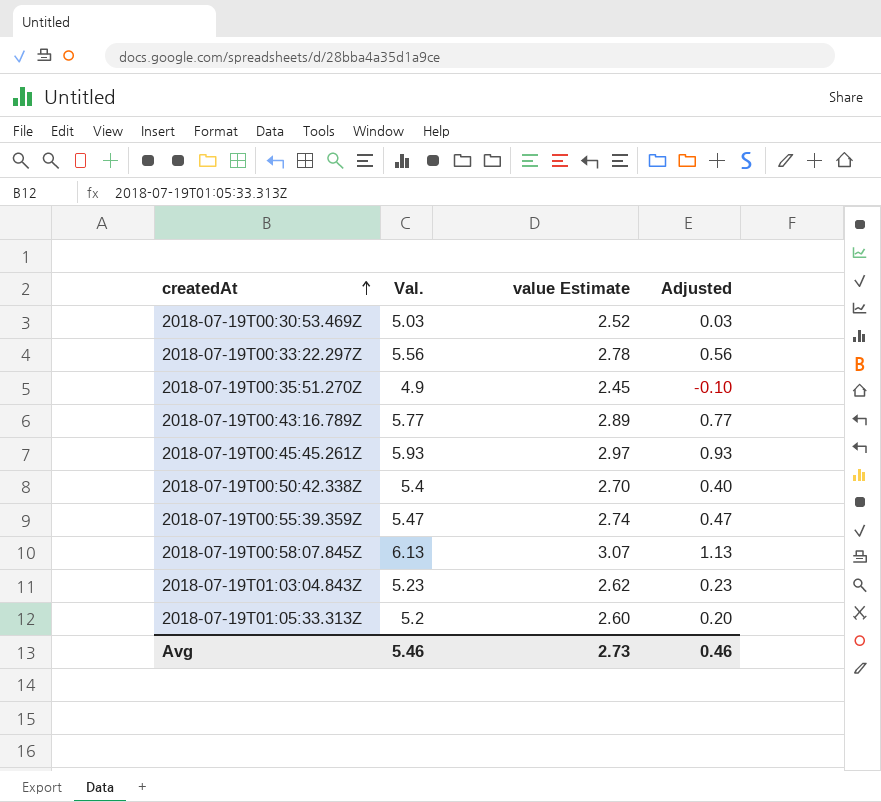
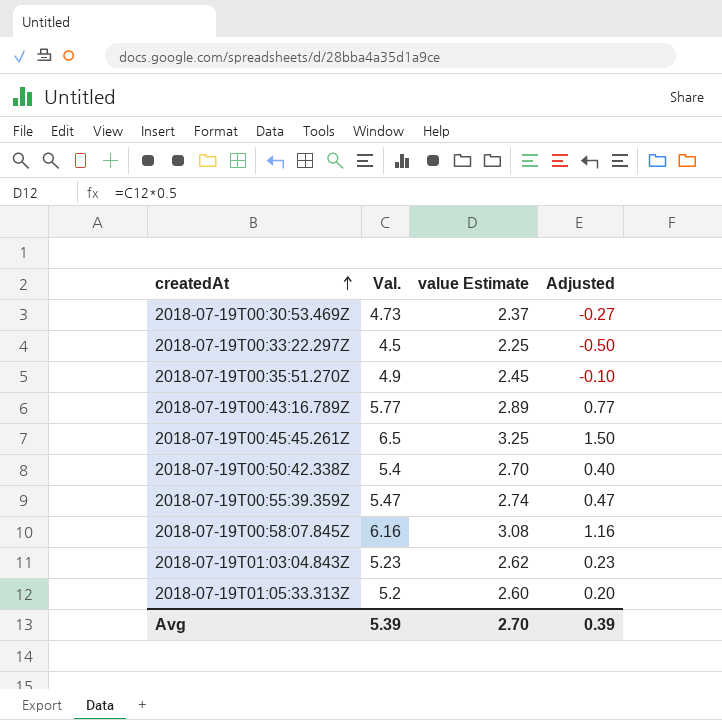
2018-07-19T00:30:53.469Z | Val.: 5.03 -> 4.73
2018-07-19T00:30:53.469Z | value Estimate: 2.52 -> 2.37
2018-07-19T00:30:53.469Z | Adjusted: 0.03 -> -0.27
2018-07-19T00:33:22.297Z | Val.: 5.56 -> 4.5
2018-07-19T00:33:22.297Z | value Estimate: 2.78 -> 2.25
2018-07-19T00:33:22.297Z | Adjusted: 0.56 -> -0.50
2018-07-19T00:45:45.261Z | Val.: 5.93 -> 6.5
2018-07-19T00:45:45.261Z | value Estimate: 2.97 -> 3.25
2018-07-19T00:45:45.261Z | Adjusted: 0.93 -> 1.50
2018-07-19T00:58:07.845Z | Val.: 6.13 -> 6.16
2018-07-19T00:58:07.845Z | value Estimate: 3.07 -> 3.08
2018-07-19T00:58:07.845Z | Adjusted: 1.13 -> 1.16
Avg | Val.: 5.46 -> 5.39
Avg | value Estimate: 2.73 -> 2.70
Avg | Adjusted: 0.46 -> 0.39

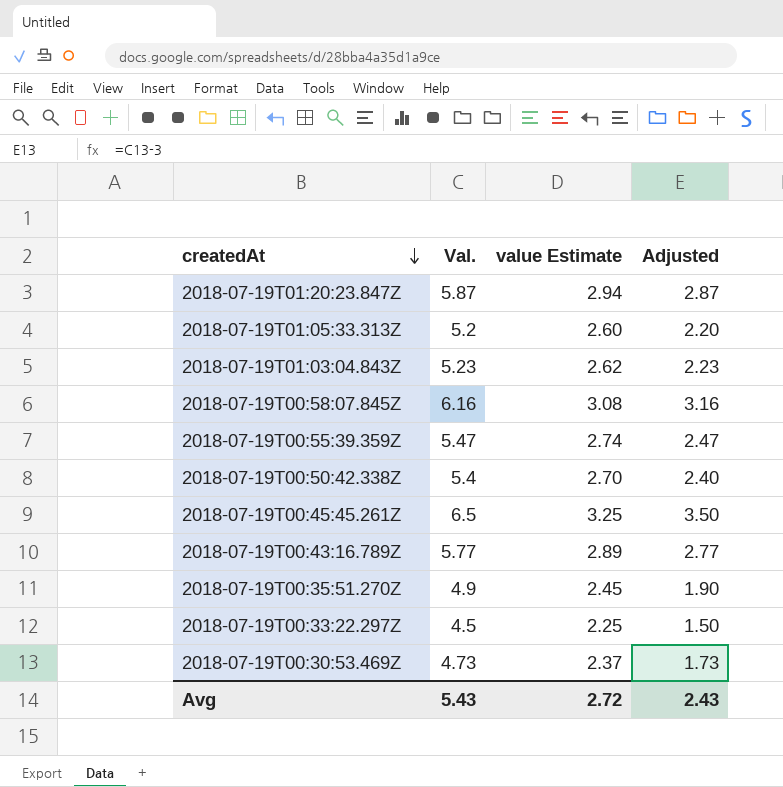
row order: createdAt ascending -> createdAt descending
column Adjusted | formula: [Val.] - 5 -> [Val.] - 3
row 2018-07-19T01:20:23.847Z: none -> 5.87 | 2.94 | 2.87
Avg | Val.: 5.39 -> 5.43
Avg | value Estimate: 2.70 -> 2.72
Avg | Adjusted: 0.39 -> 2.43

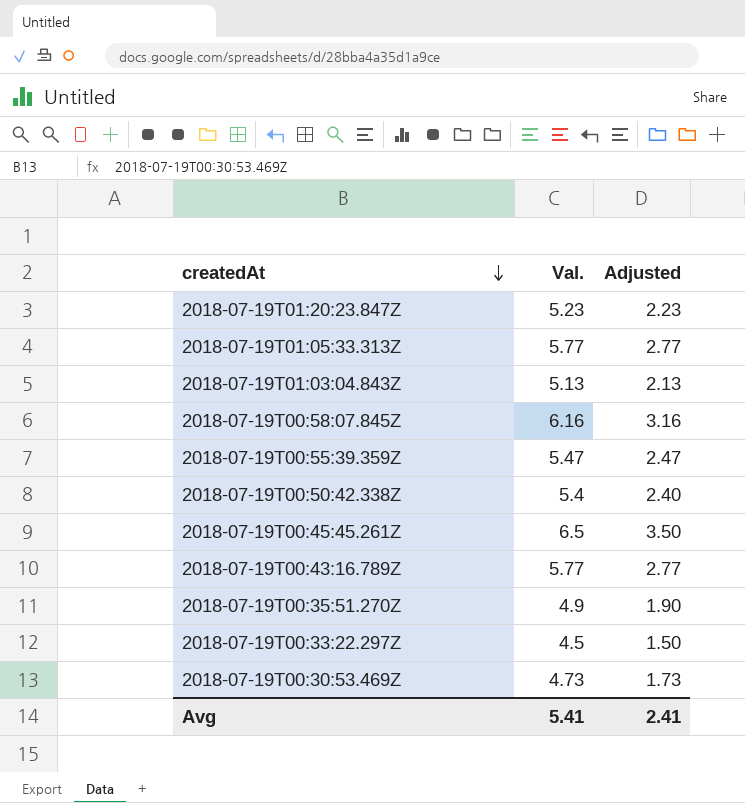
column value Estimate | formula: [Val.] * 0.5 -> none
2018-07-19T01:20:23.847Z | Val.: 5.87 -> 5.23
2018-07-19T01:20:23.847Z | Adjusted: 2.87 -> 2.23
2018-07-19T01:05:33.313Z | Val.: 5.2 -> 5.77
2018-07-19T01:05:33.313Z | Adjusted: 2.20 -> 2.77
2018-07-19T01:03:04.843Z | Val.: 5.23 -> 5.13
2018-07-19T01:03:04.843Z | Adjusted: 2.23 -> 2.13
Avg | Val.: 5.43 -> 5.41
Avg | Adjusted: 2.43 -> 2.41

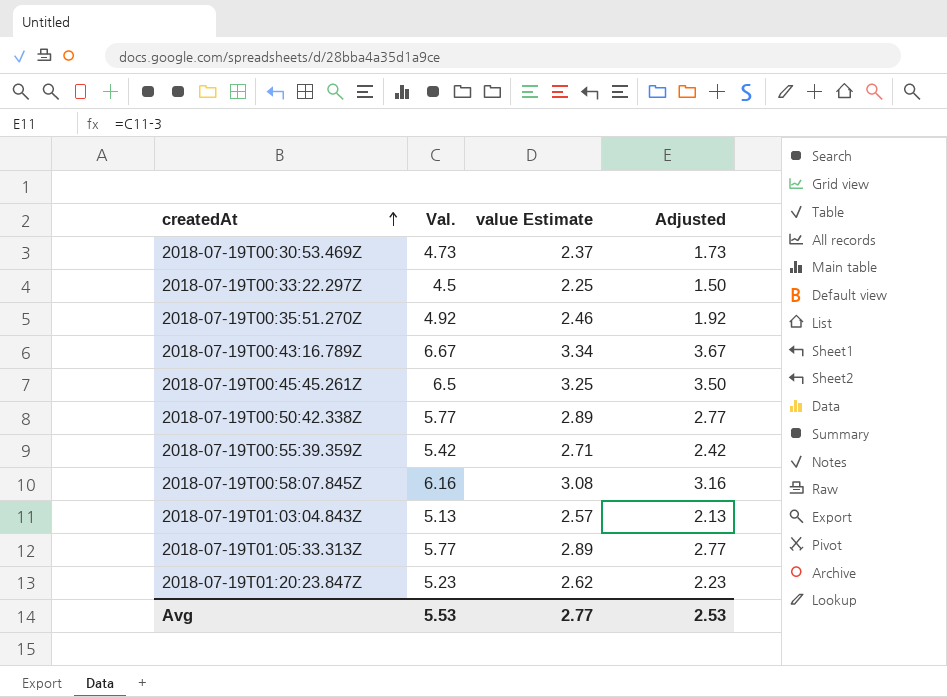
row order: createdAt descending -> createdAt ascending
column value Estimate | formula: none -> [Val.] * 0.5
2018-07-19T00:35:51.270Z | Val.: 4.9 -> 4.92
2018-07-19T00:35:51.270Z | Adjusted: 1.90 -> 1.92
2018-07-19T00:43:16.789Z | Val.: 5.77 -> 6.67
2018-07-19T00:43:16.789Z | Adjusted: 2.77 -> 3.67
2018-07-19T00:50:42.338Z | Val.: 5.4 -> 5.77
2018-07-19T00:50:42.338Z | Adjusted: 2.40 -> 2.77
2018-07-19T00:55:39.359Z | Val.: 5.47 -> 5.42
2018-07-19T00:55:39.359Z | Adjusted: 2.47 -> 2.42
Avg | Val.: 5.41 -> 5.53
Avg | Adjusted: 2.41 -> 2.53

